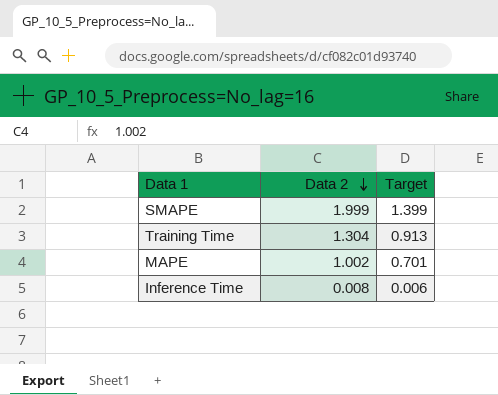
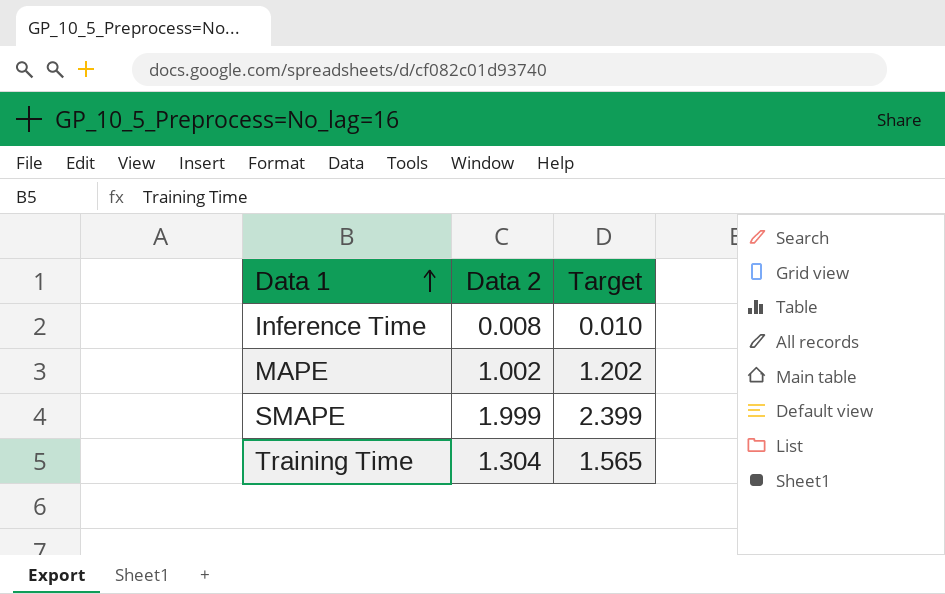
row order: Data 2 descending -> Data 1 ascending
column Target | formula: [Data 2] * 0.7 -> [Data 2] * 1.2

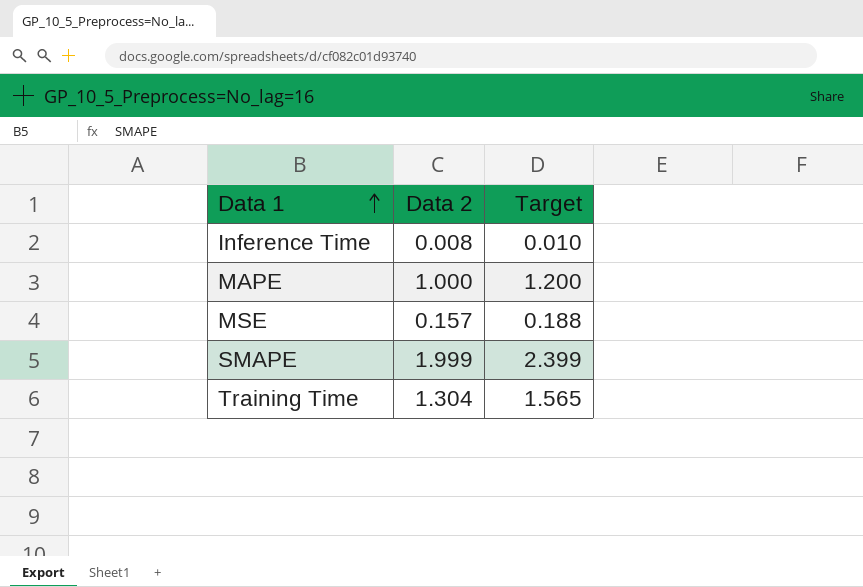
MAPE | Data 2: 1.002 -> 1.000
MAPE | Target: 1.202 -> 1.200
row MSE: none -> 0.157 | 0.188

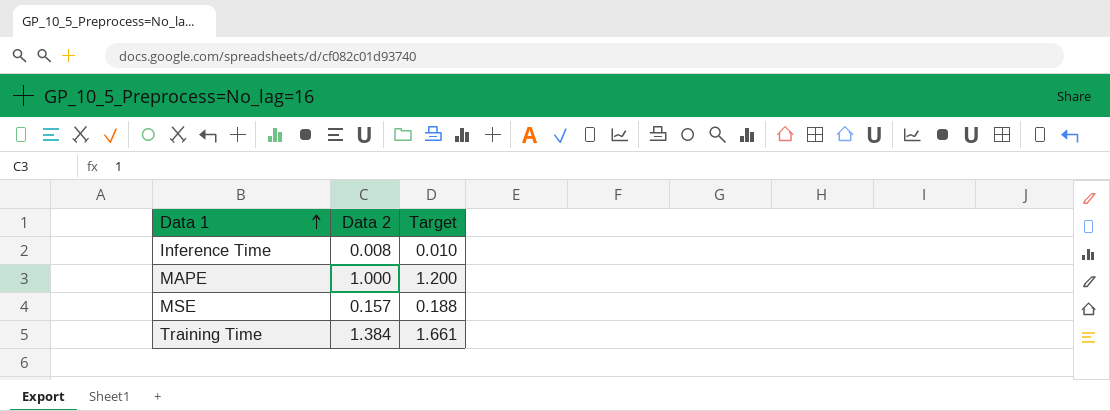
row SMAPE: 1.999 | 2.399 -> none
Training Time | Data 2: 1.304 -> 1.384
Training Time | Target: 1.565 -> 1.661

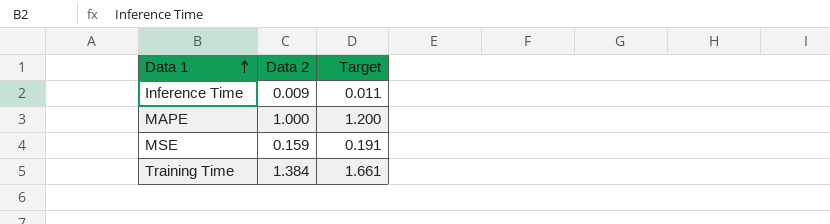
Inference Time | Data 2: 0.008 -> 0.009
Inference Time | Target: 0.010 -> 0.011
MSE | Data 2: 0.157 -> 0.159
MSE | Target: 0.188 -> 0.191

